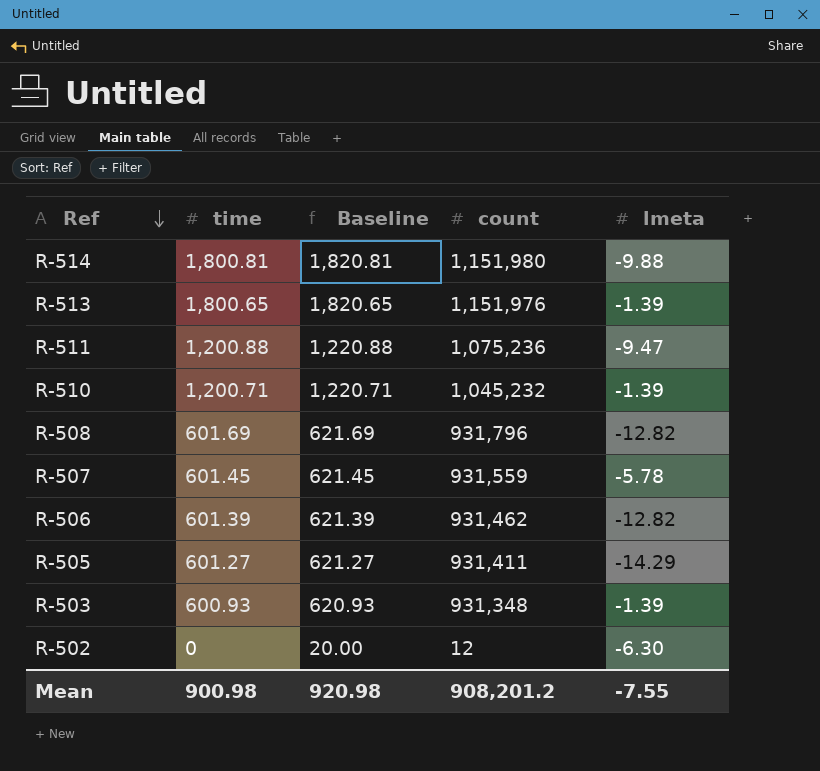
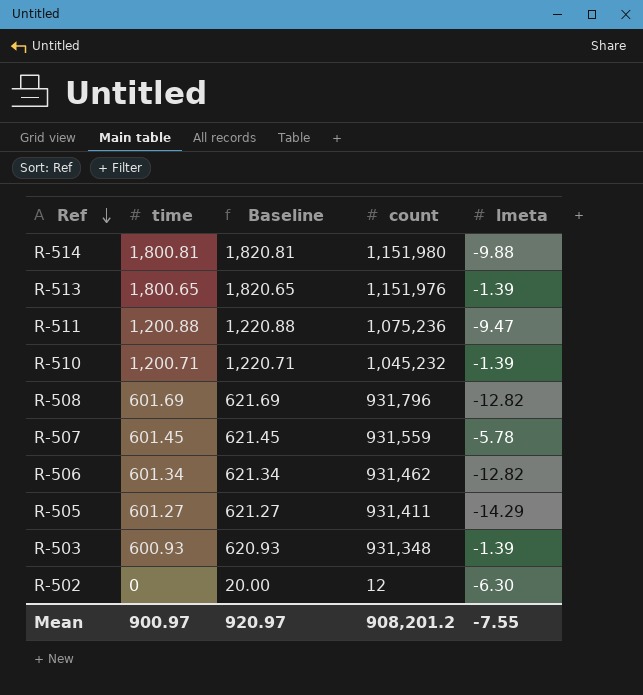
R-506 | time: 601.39 -> 601.34
R-506 | Baseline: 621.39 -> 621.34
Mean | time: 900.98 -> 900.97
Mean | Baseline: 920.98 -> 920.97

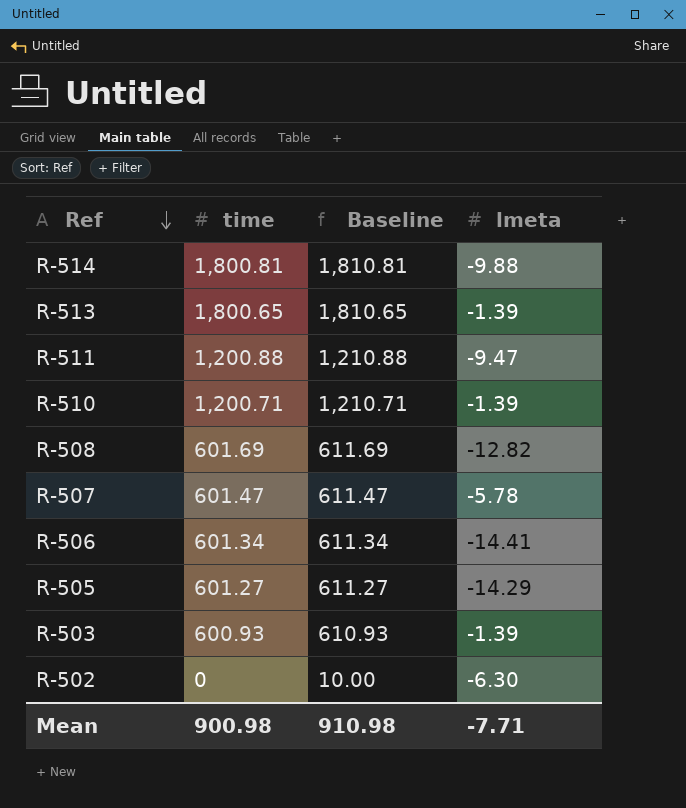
column count | position: 4 -> none
column Baseline | formula: [time] + 20 -> [time] + 10
R-507 | time: 601.45 -> 601.47
R-506 | lmeta: -12.82 -> -14.41
Mean | time: 900.97 -> 900.98
Mean | Baseline: 920.97 -> 910.98
Mean | lmeta: -7.55 -> -7.71

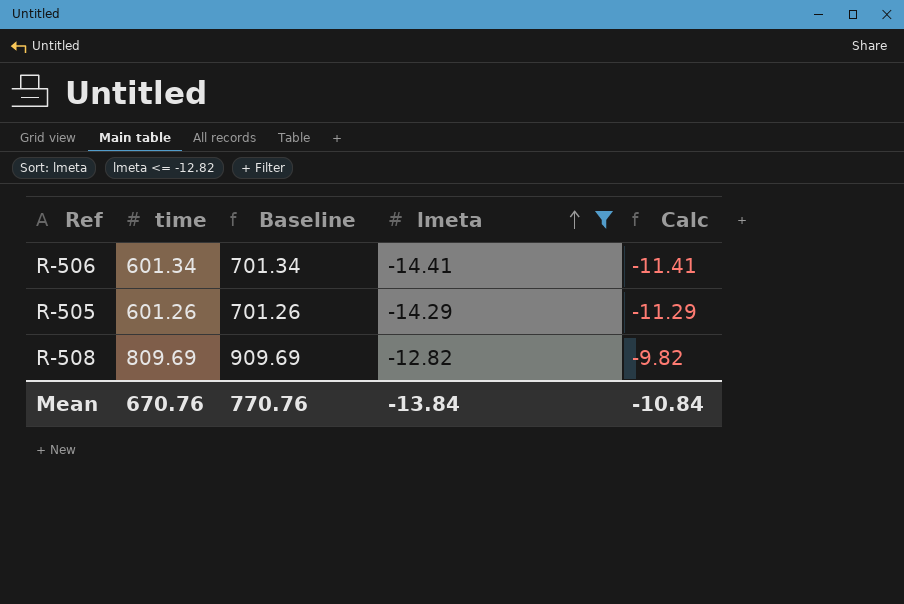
filter: none -> lmeta <= -12.82
row order: Ref descending -> lmeta ascending
column Baseline | formula: [time] + 10 -> [time] + 100
column Calc | formula: none -> [lmeta] + 3
R-505 | time: 601.27 -> 601.26
R-508 | time: 601.69 -> 809.69
Mean | time: 900.98 -> 670.76
Mean | Baseline: 910.98 -> 770.76
Mean | lmeta: -7.71 -> -13.84

